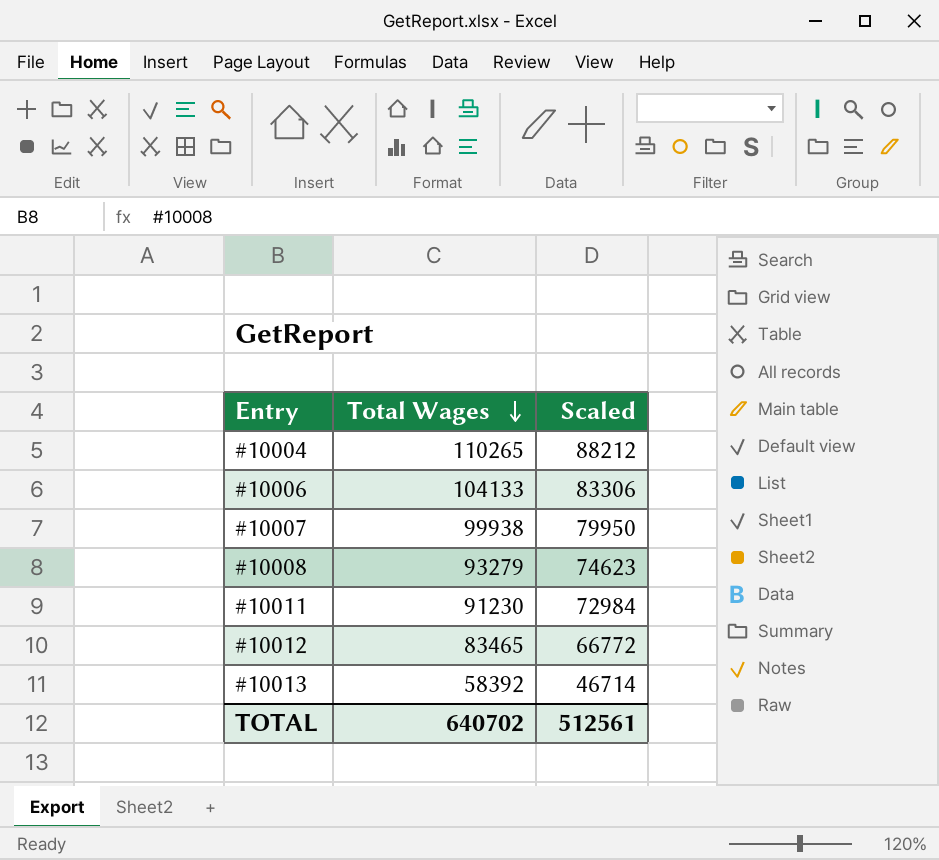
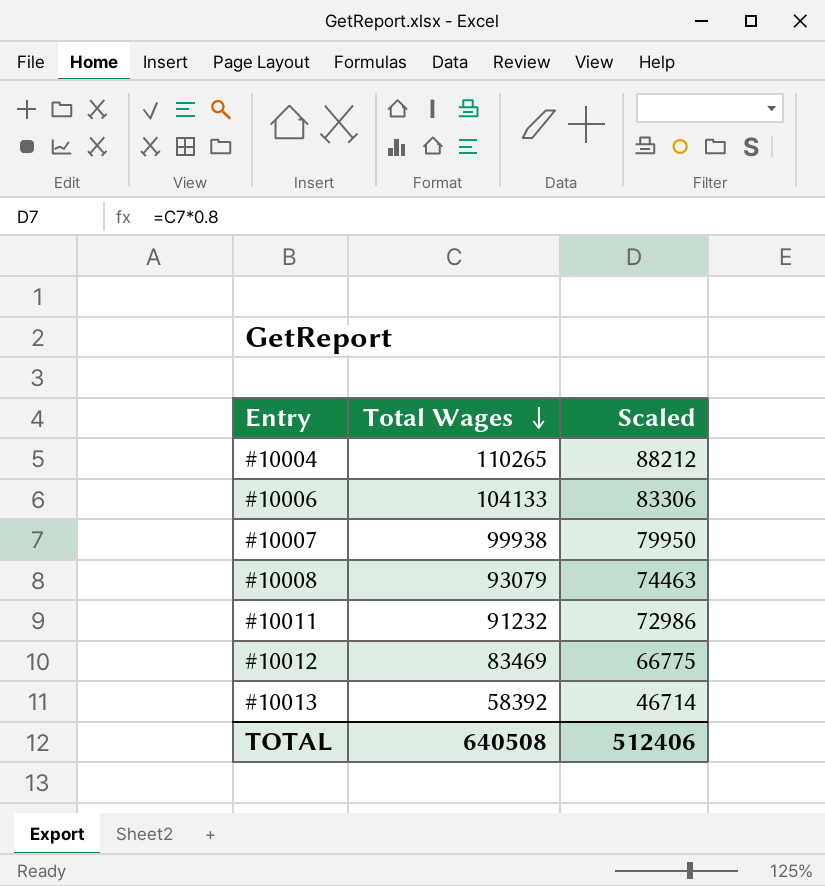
#10008 | Total Wages: 93279 -> 93079
#10008 | Scaled: 74623 -> 74463
#10011 | Total Wages: 91230 -> 91232
#10011 | Scaled: 72984 -> 72986
#10012 | Total Wages: 83465 -> 83469
#10012 | Scaled: 66772 -> 66775
TOTAL | Total Wages: 640702 -> 640508
TOTAL | Scaled: 512561 -> 512406

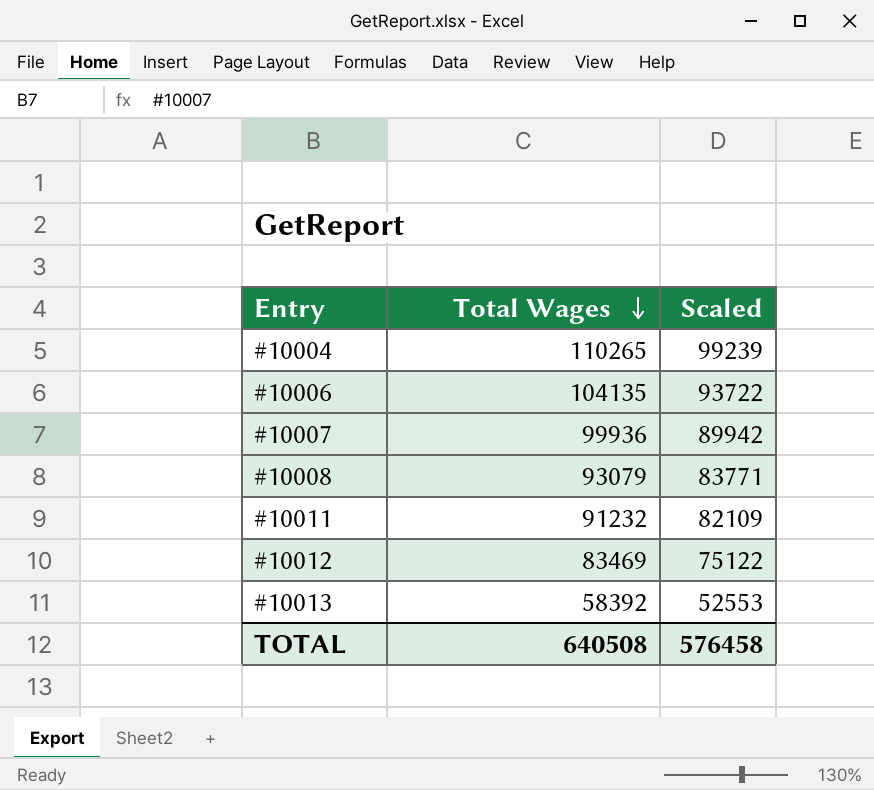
column Scaled | formula: [Total Wages] * 0.8 -> [Total Wages] * 0.9
#10006 | Total Wages: 104133 -> 104135
#10007 | Total Wages: 99938 -> 99936
TOTAL | Scaled: 512406 -> 576458

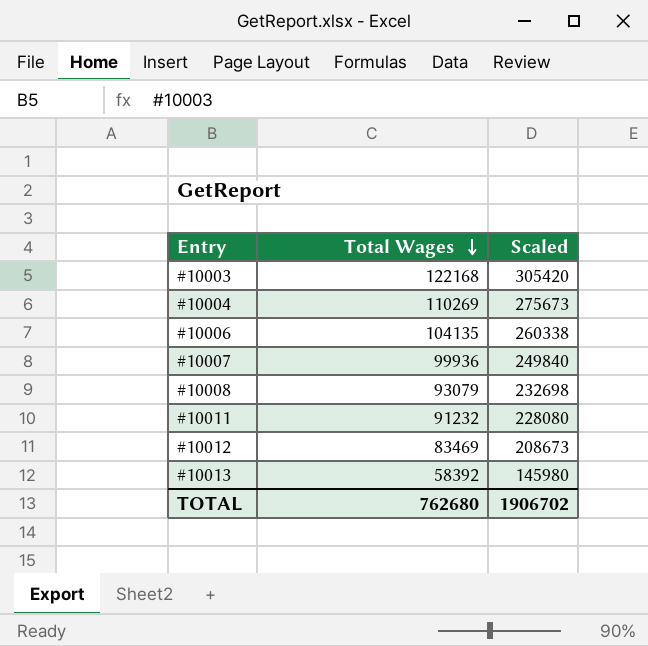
column Scaled | formula: [Total Wages] * 0.9 -> [Total Wages] * 2.5
row #10003: none -> 122168 | 305420
#10004 | Total Wages: 110265 -> 110269
TOTAL | Total Wages: 640508 -> 762680
TOTAL | Scaled: 576458 -> 1906702

